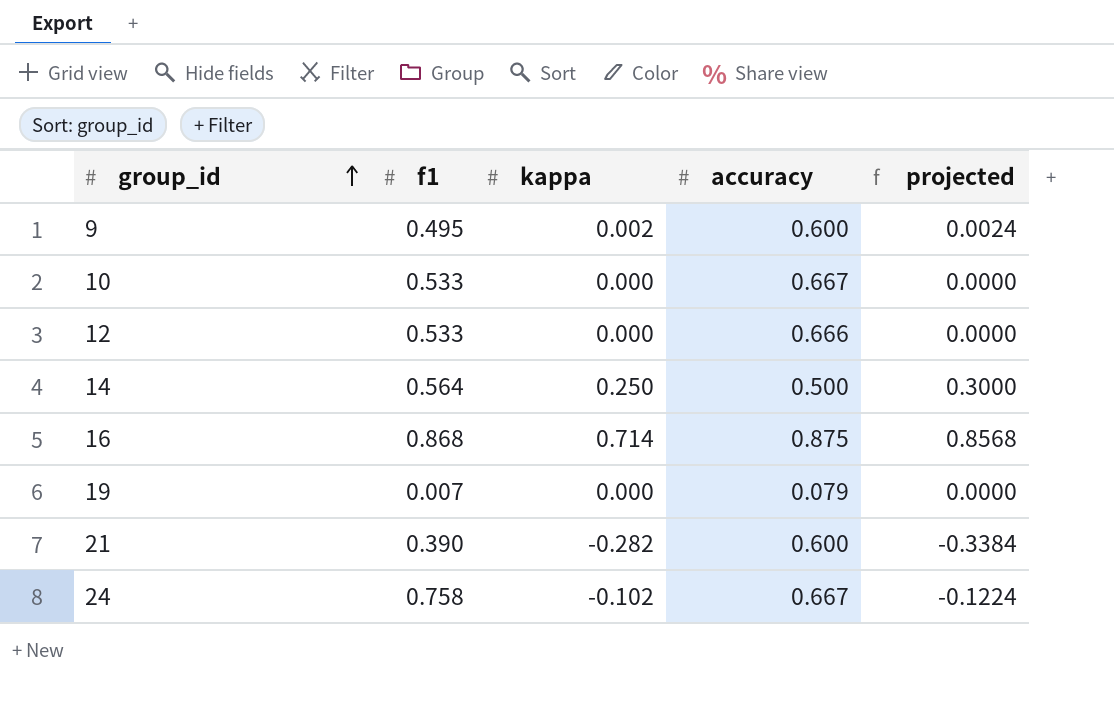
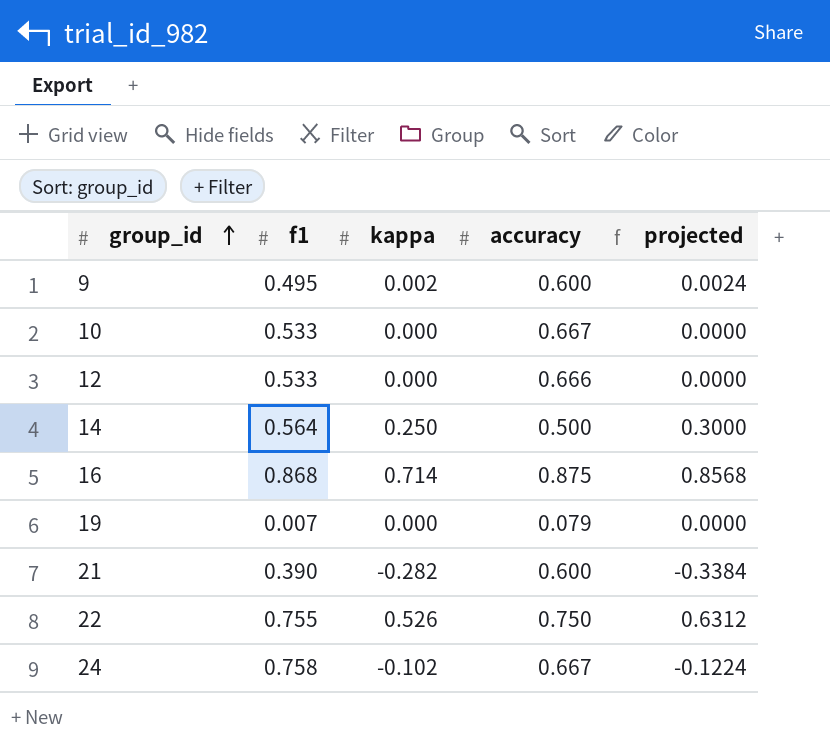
row 22: none -> 0.755 | 0.526 | 0.750 | 0.6312

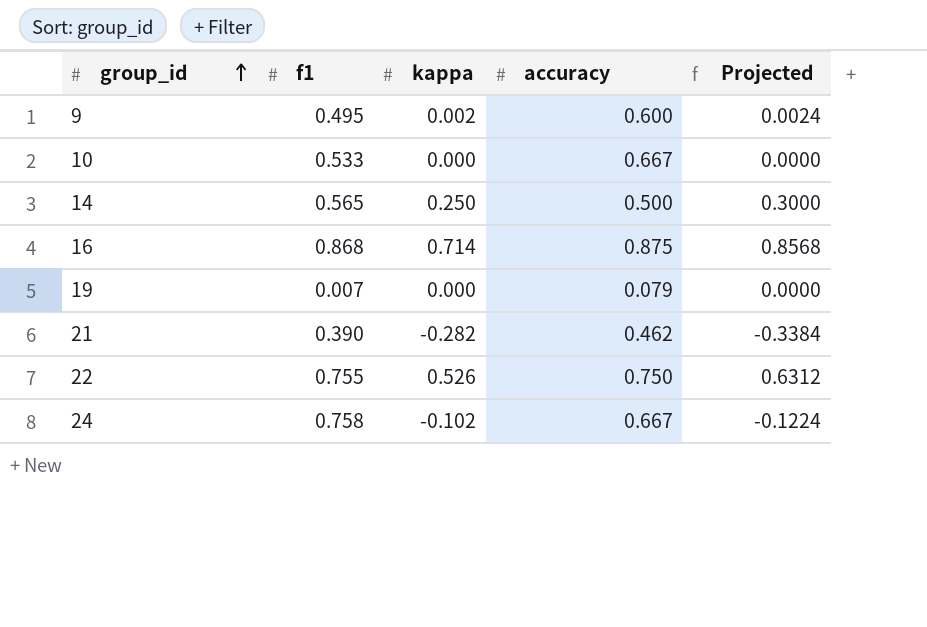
column name: projected -> Projected
row 12: 0.533 | 0.000 | 0.666 | 0.0000 -> none
14 | f1: 0.564 -> 0.565
21 | accuracy: 0.600 -> 0.462

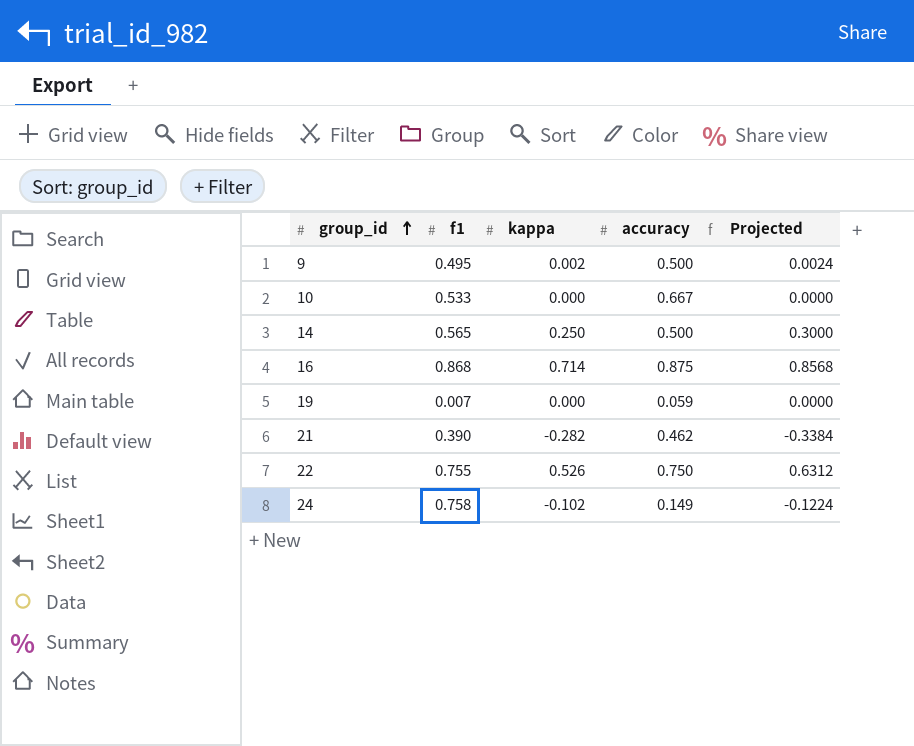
9 | accuracy: 0.600 -> 0.500
19 | accuracy: 0.079 -> 0.059
24 | accuracy: 0.667 -> 0.149

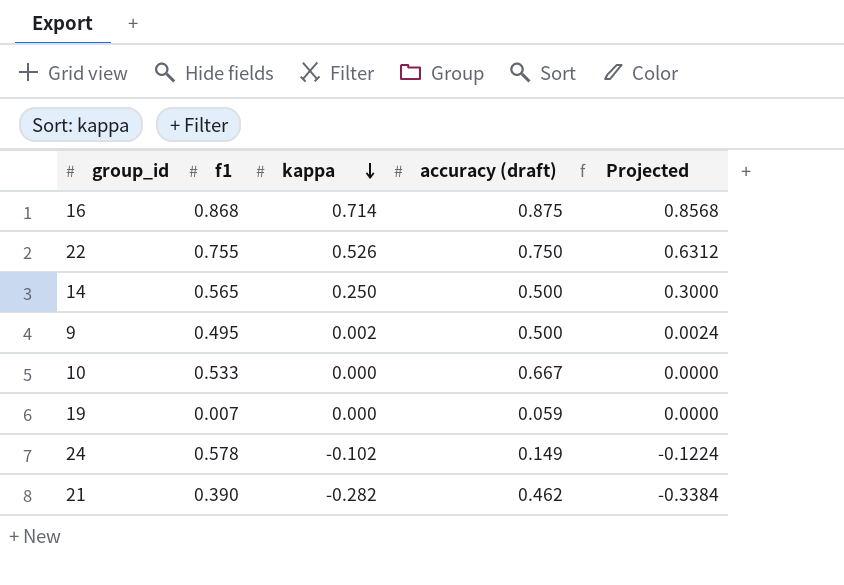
row order: group_id ascending -> kappa descending
column name: accuracy -> accuracy (draft)
24 | f1: 0.758 -> 0.578

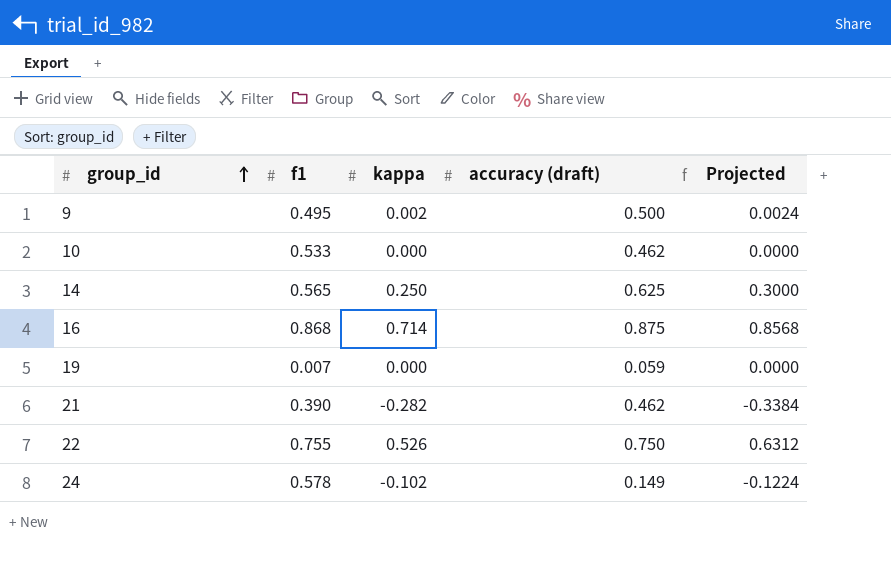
row order: kappa descending -> group_id ascending
10 | accuracy (draft): 0.667 -> 0.462
14 | accuracy (draft): 0.500 -> 0.625

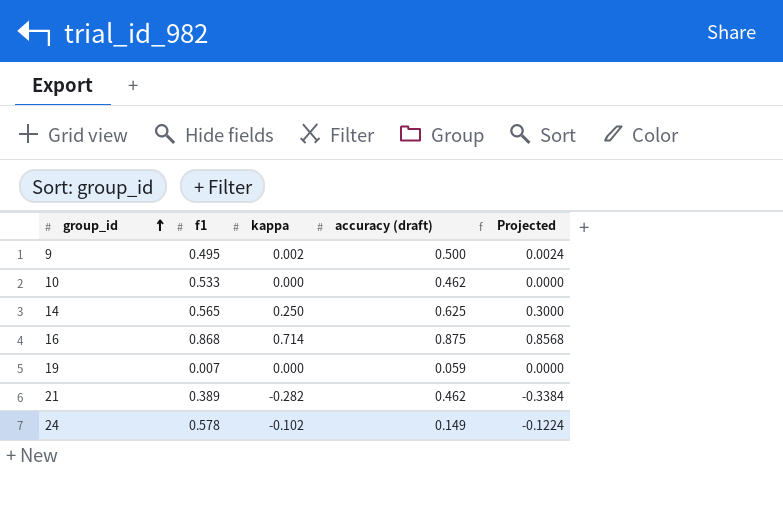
row 22: 0.755 | 0.526 | 0.750 | 0.6312 -> none
21 | f1: 0.390 -> 0.389

